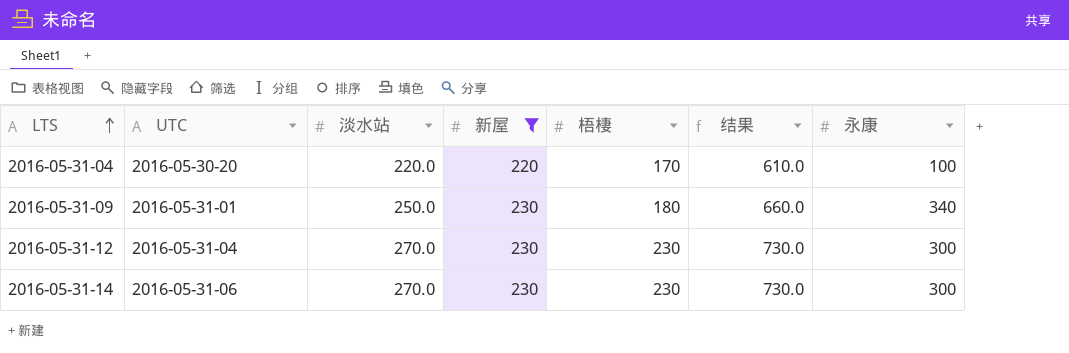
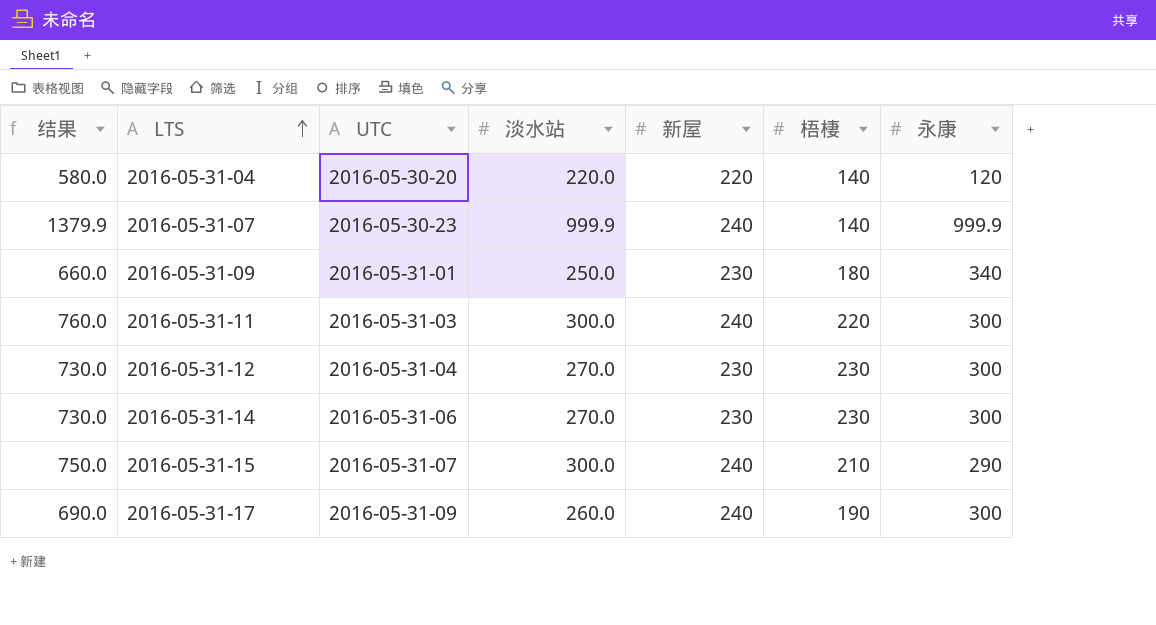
filter: 新屋 != 240 -> none
column 结果 | position: 6 -> 1
2016-05-31-04 | 结果: 610.0 -> 580.0
2016-05-31-04 | 梧棲: 170 -> 140
2016-05-31-04 | 永康: 100 -> 120

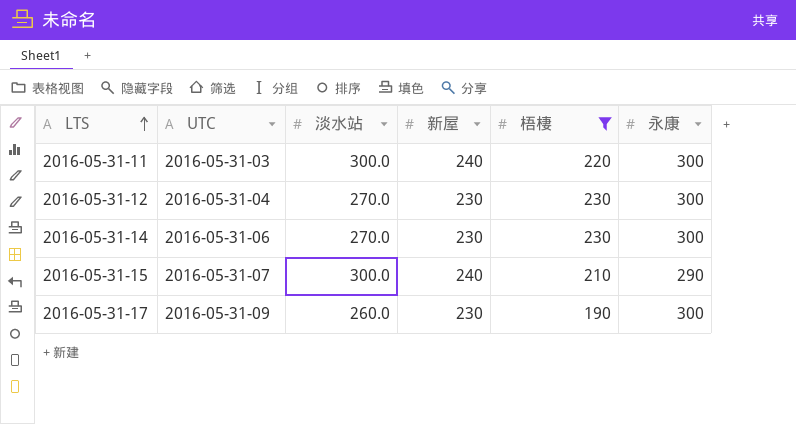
filter: none -> 梧棲 >= 190
column 结果 | formula: [淡水站] + [新屋] + [梧棲] -> none
2016-05-31-17 | 新屋: 240 -> 230

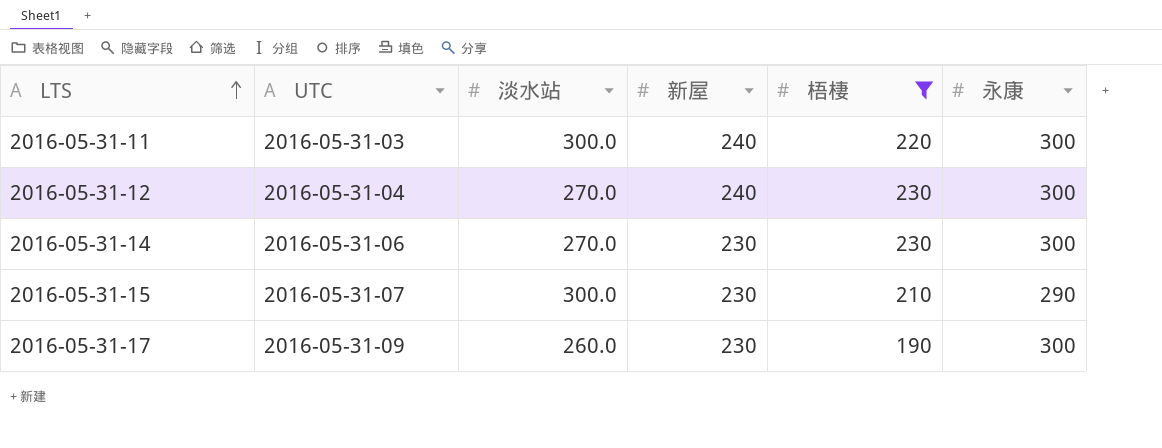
2016-05-31-12 | 新屋: 230 -> 240
2016-05-31-15 | 新屋: 240 -> 230

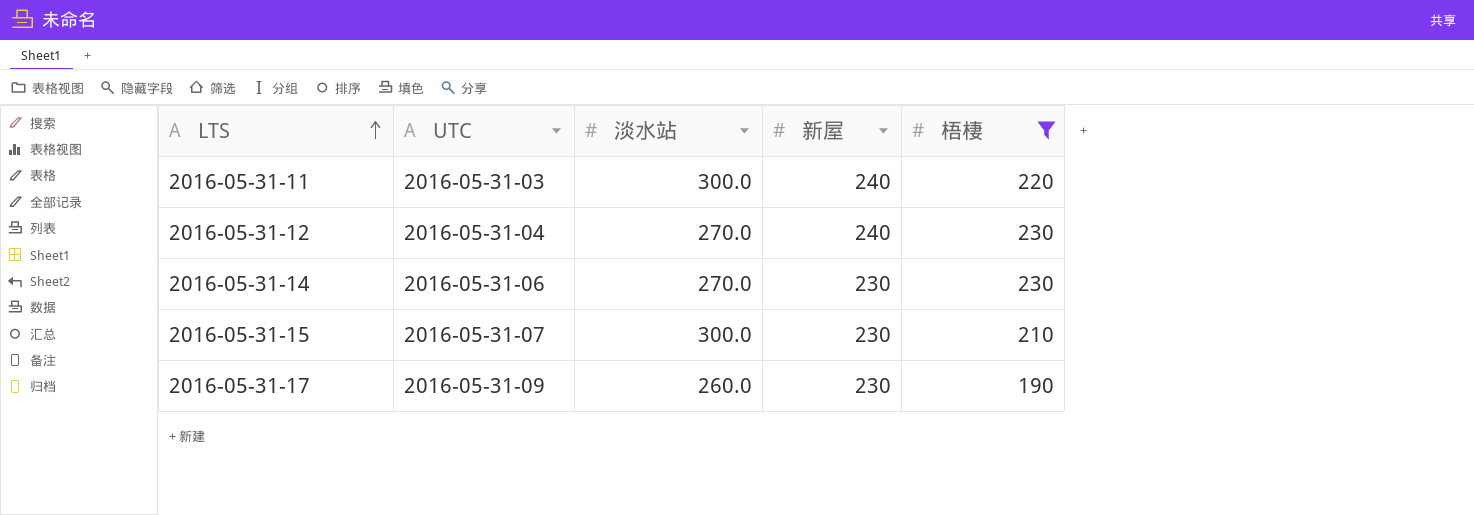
column 永康 | position: 6 -> none

